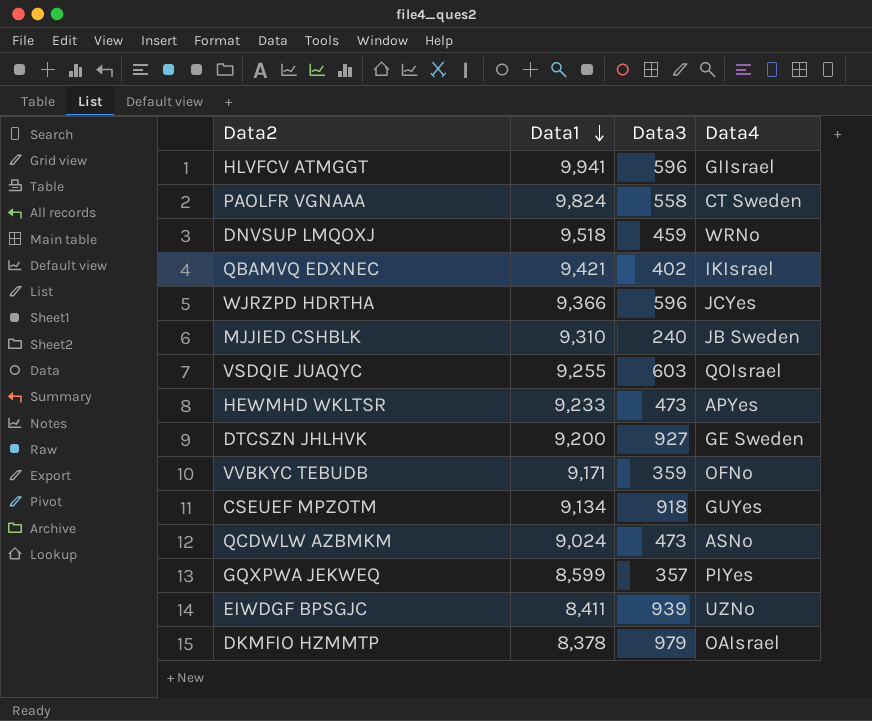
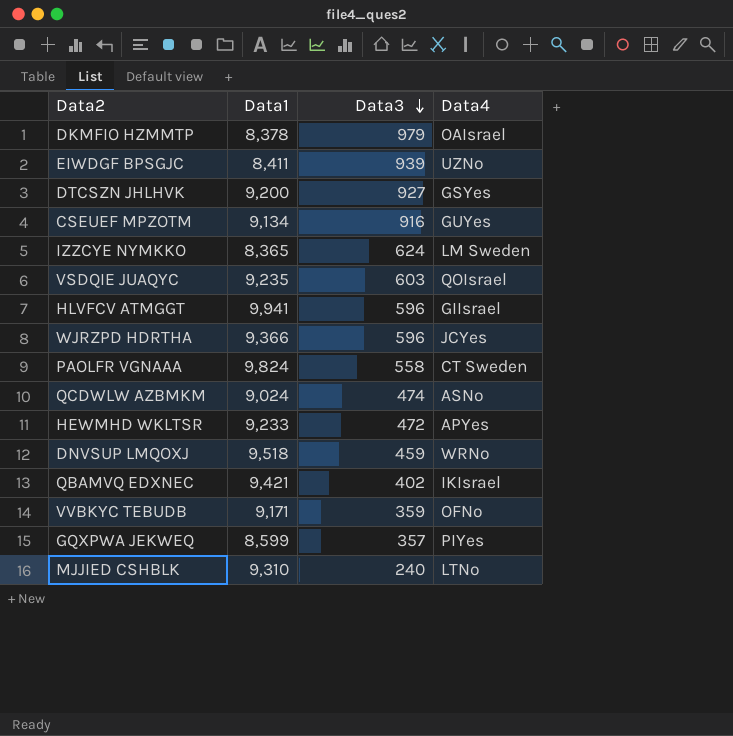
row order: Data1 descending -> Data3 descending
DTCSZN JHLHVK | Data4: GE Sweden -> GSYes
CSEUEF MPZOTM | Data3: 918 -> 916
row IZZCYE NYMKKO: none -> 8,365 | 624 | LM Sweden
VSDQIE JUAQYC | Data1: 9,255 -> 9,235
QCDWLW AZBMKM | Data3: 473 -> 474
HEWMHD WKLTSR | Data3: 473 -> 472
MJJIED CSHBLK | Data4: JB Sweden -> LTNo

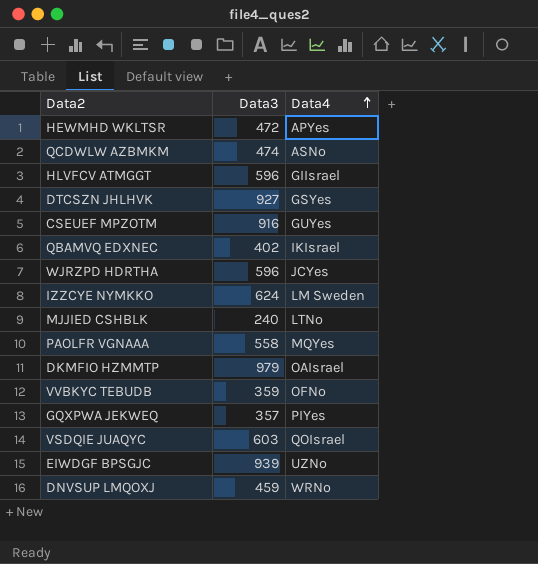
row order: Data3 descending -> Data4 ascending
column Data1 | position: 2 -> none
PAOLFR VGNAAA | Data4: CT Sweden -> MQYes

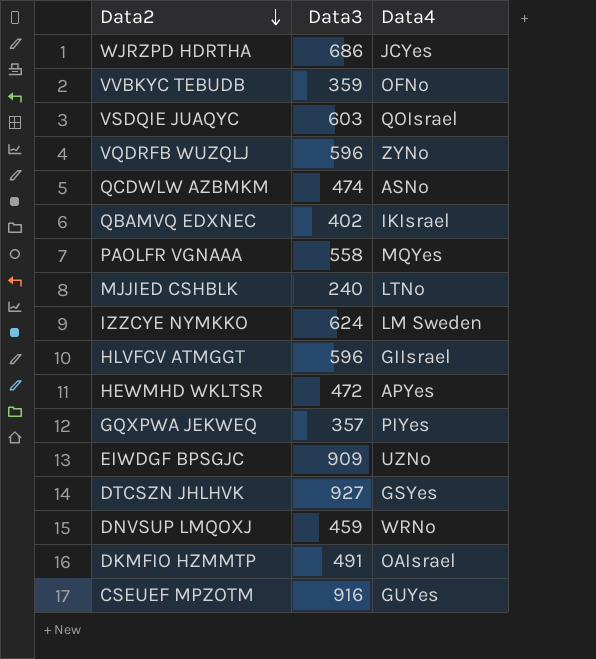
row order: Data4 ascending -> Data2 descending
WJRZPD HDRTHA | Data3: 596 -> 686
row VQDRFB WUZQLJ: none -> 596 | ZYNo
EIWDGF BPSGJC | Data3: 939 -> 909
DKMFIO HZMMTP | Data3: 979 -> 491

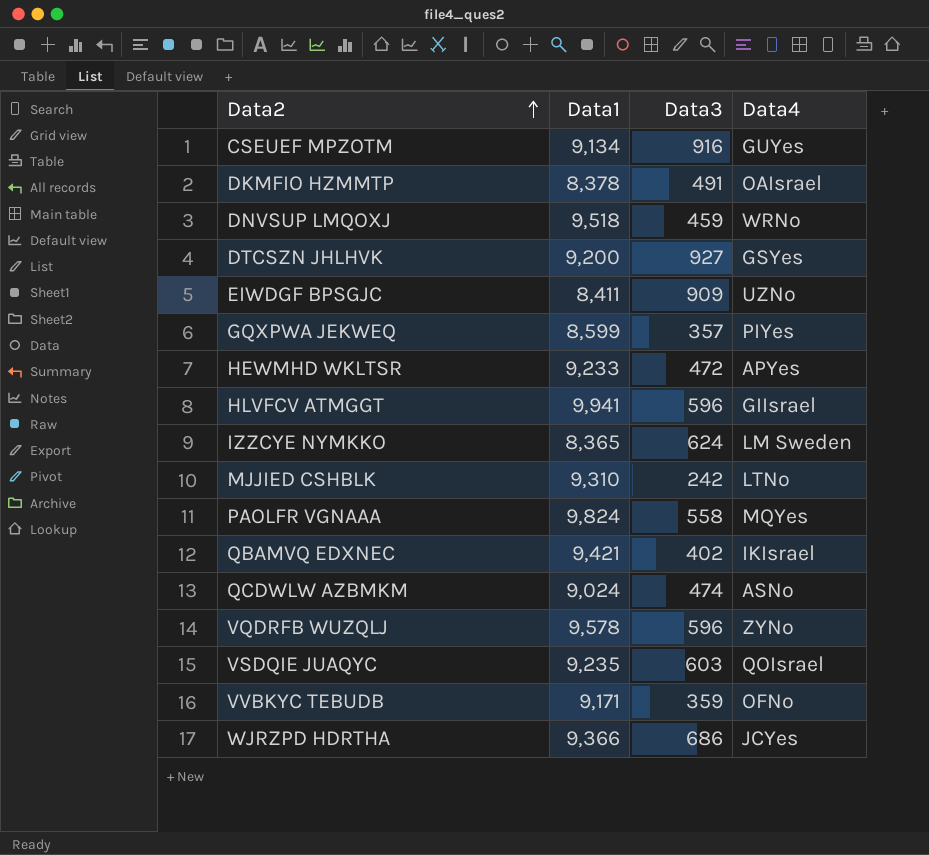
row order: Data2 descending -> Data2 ascending
column Data1 | position: none -> 2
MJJIED CSHBLK | Data3: 240 -> 242

